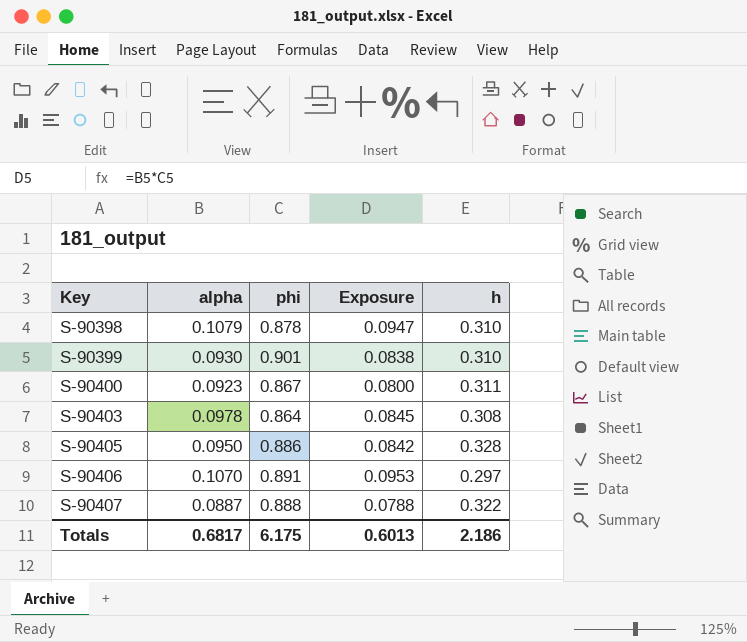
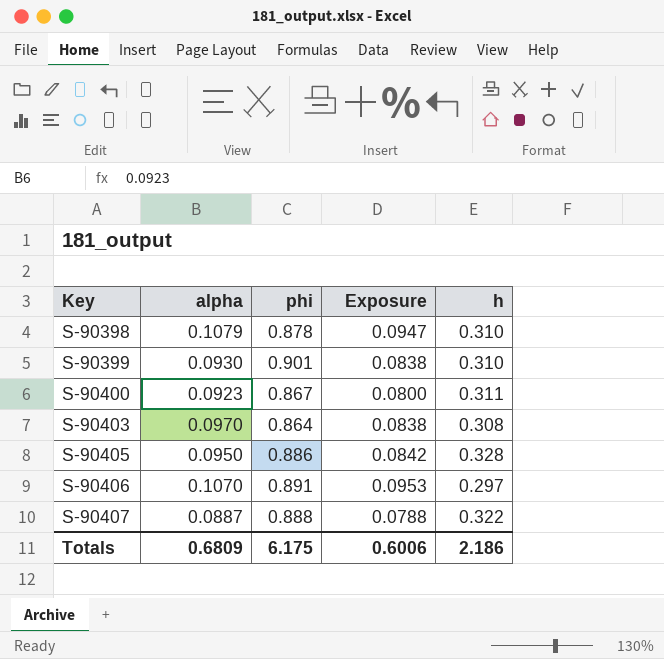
S-90403 | alpha: 0.0978 -> 0.0970
S-90403 | Exposure: 0.0845 -> 0.0838
Totals | alpha: 0.6817 -> 0.6809
Totals | Exposure: 0.6013 -> 0.6006

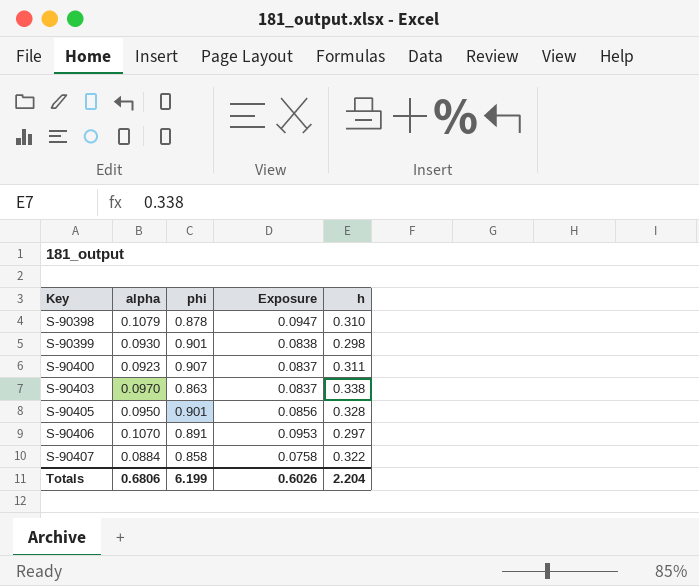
S-90399 | h: 0.310 -> 0.298
S-90400 | phi: 0.867 -> 0.907
S-90400 | Exposure: 0.0800 -> 0.0837
S-90403 | phi: 0.864 -> 0.863
S-90403 | Exposure: 0.0838 -> 0.0837
S-90403 | h: 0.308 -> 0.338
S-90405 | phi: 0.886 -> 0.901
S-90405 | Exposure: 0.0842 -> 0.0856
S-90407 | alpha: 0.0887 -> 0.0884
S-90407 | phi: 0.888 -> 0.858
S-90407 | Exposure: 0.0788 -> 0.0758
Totals | alpha: 0.6809 -> 0.6806
Totals | phi: 6.175 -> 6.199
Totals | Exposure: 0.6006 -> 0.6026
Totals | h: 2.186 -> 2.204

